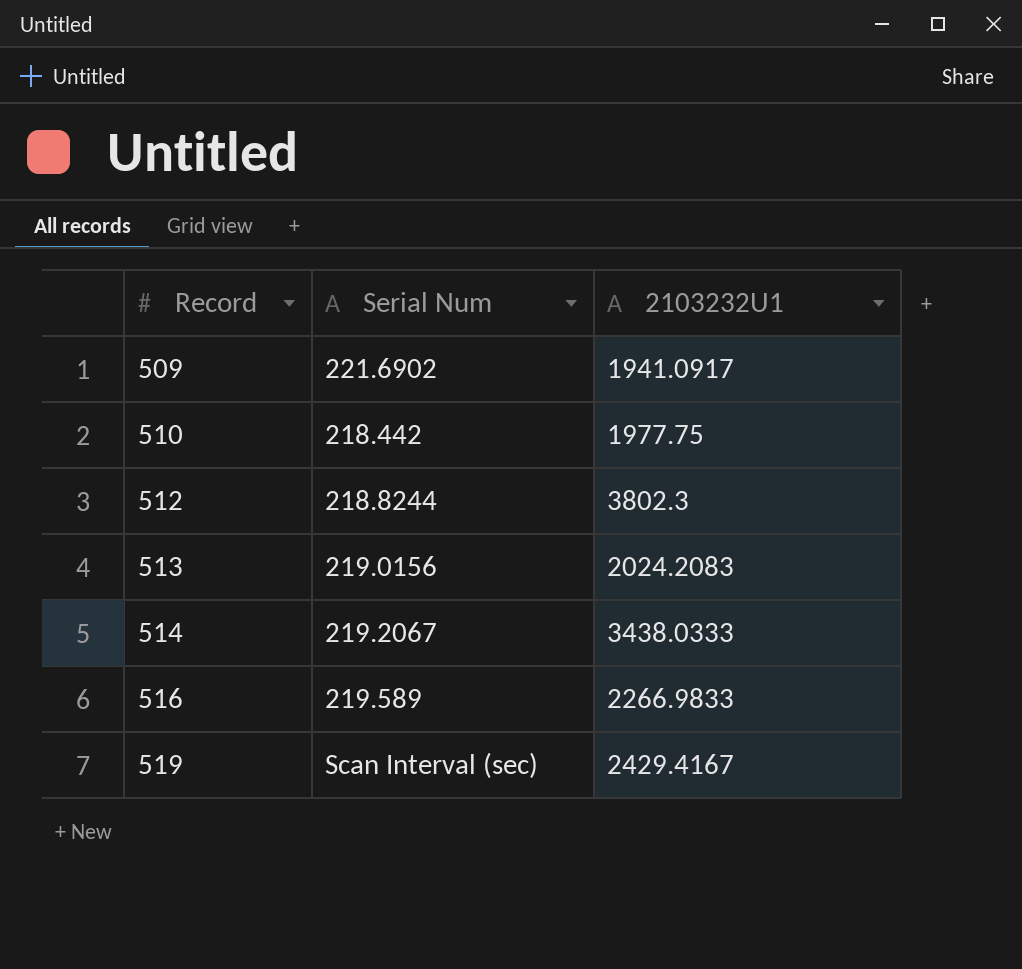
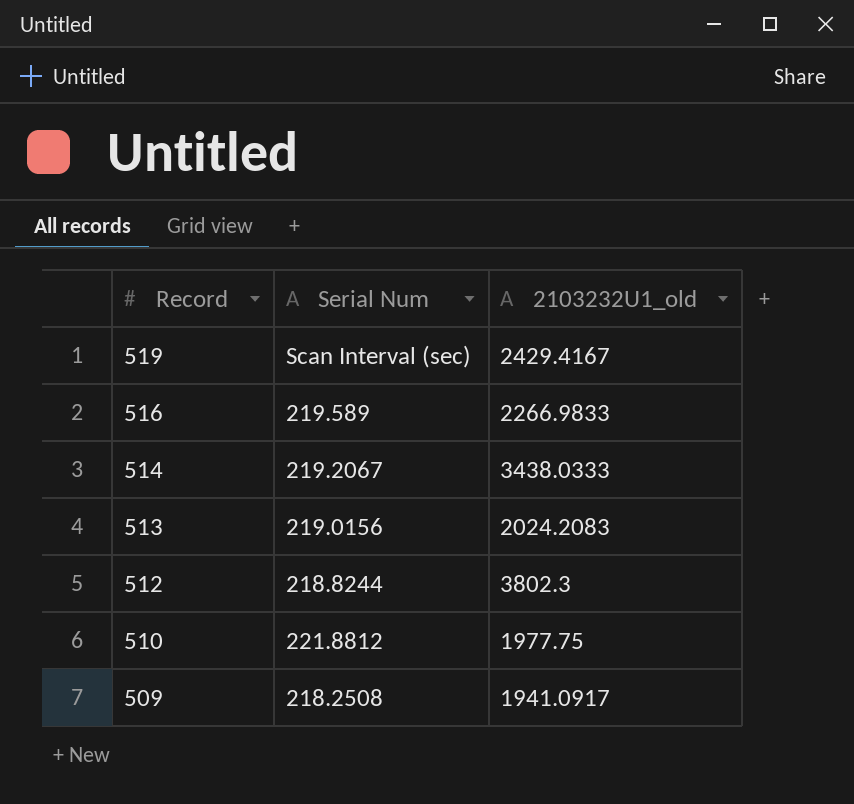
row order: Record ascending -> Record descending
column name: 2103232U1 -> 2103232U1_old
510 | Serial Num: 218.442 -> 221.8812
509 | Serial Num: 221.6902 -> 218.2508

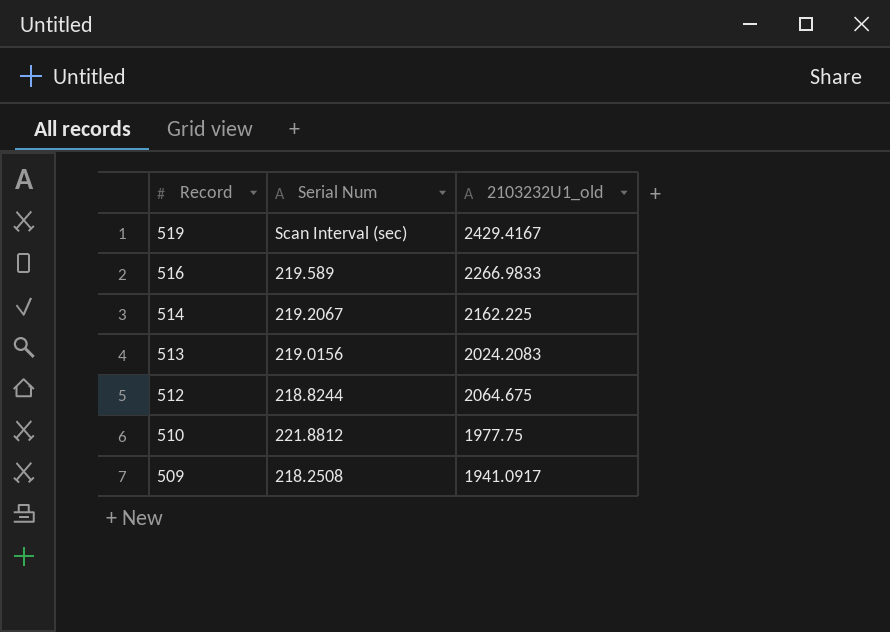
514 | 2103232U1_old: 3438.0333 -> 2162.225
512 | 2103232U1_old: 3802.3 -> 2064.675

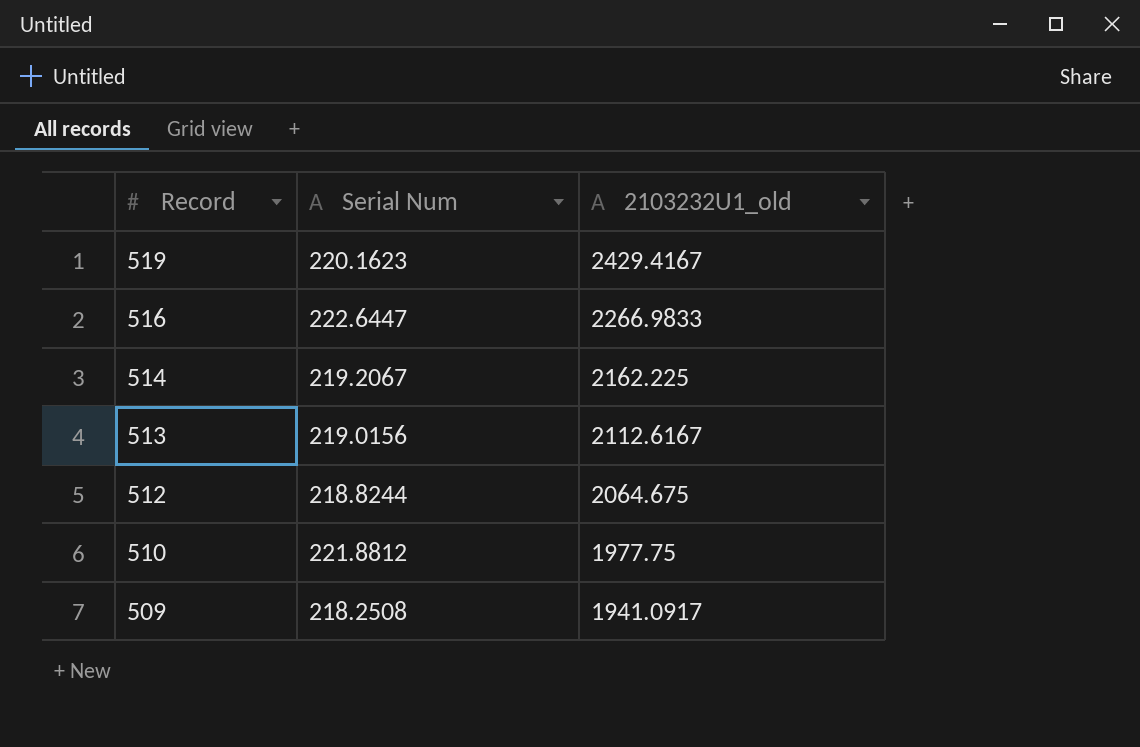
519 | Serial Num: Scan Interval (sec) -> 220.1623
516 | Serial Num: 219.589 -> 222.6447
513 | 2103232U1_old: 2024.2083 -> 2112.6167

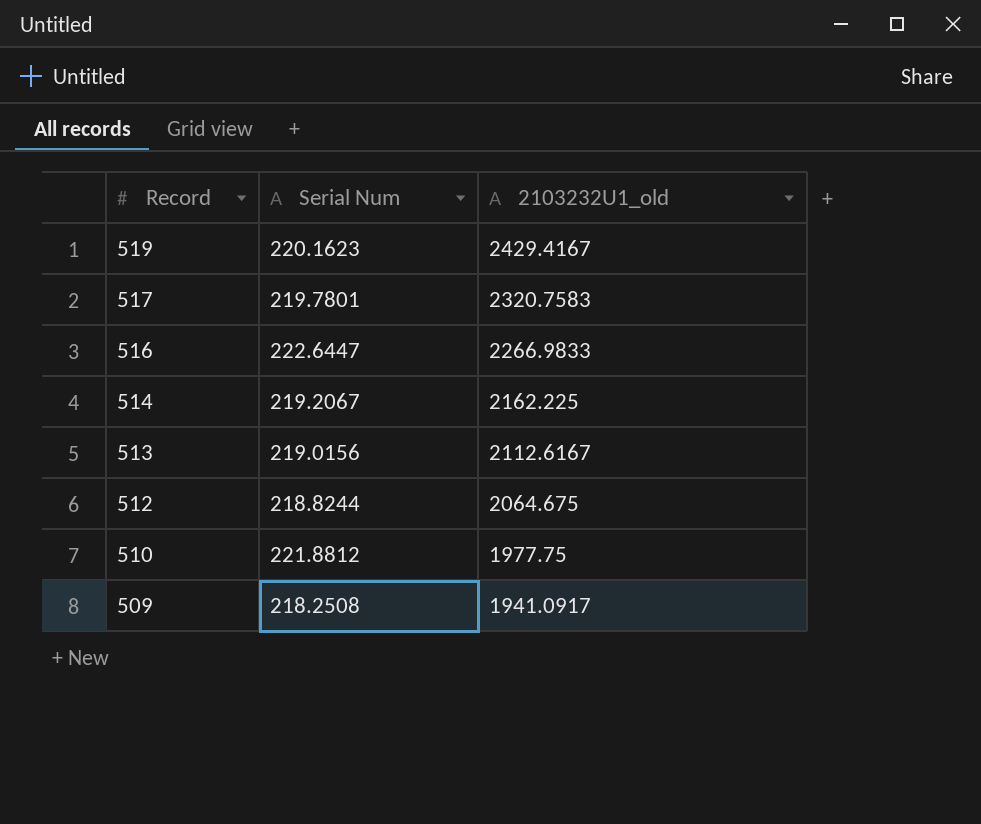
row 517: none -> 219.7801 | 2320.7583

